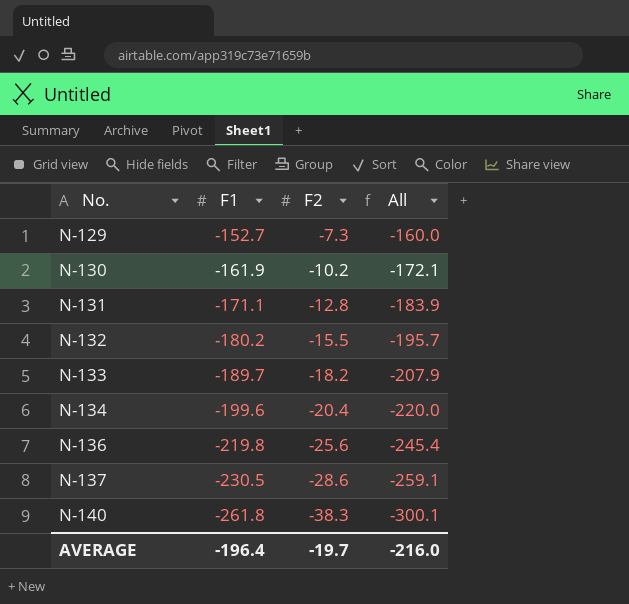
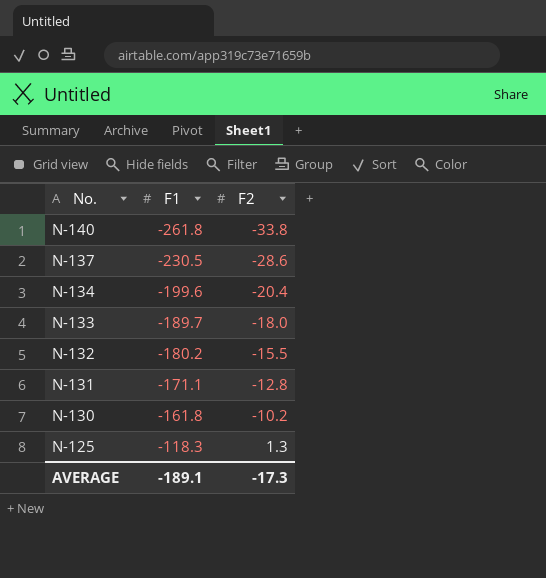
row order: No. ascending -> No. descending
column All | formula: [F1] + [F2] -> none
row N-129: -152.7 | -7.3 | -160.0 -> none
row N-136: -219.8 | -25.6 | -245.4 -> none
N-140 | F2: -38.3 -> -33.8
N-133 | F2: -18.2 -> -18.0
N-130 | F1: -161.9 -> -161.8
row N-125: none -> -118.3 | 1.3
AVERAGE | F1: -196.4 -> -189.1
AVERAGE | F2: -19.7 -> -17.3

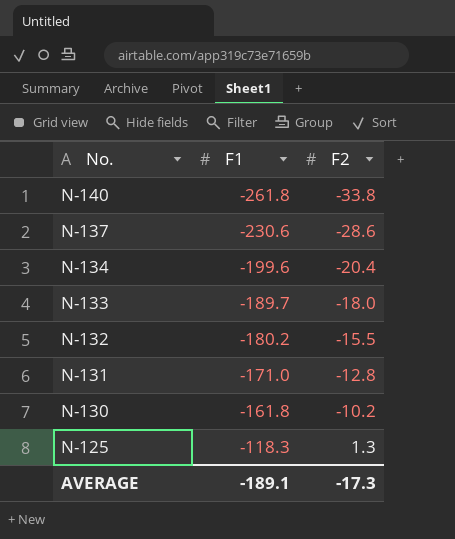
N-137 | F1: -230.5 -> -230.6
N-131 | F1: -171.1 -> -171.0

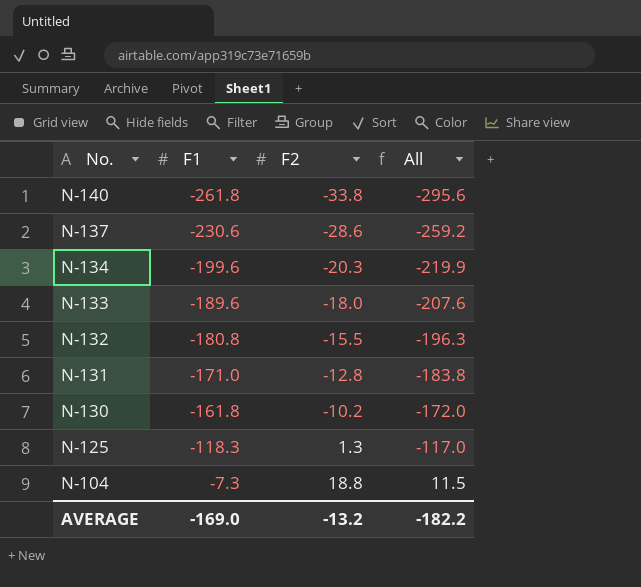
column All | formula: none -> [F1] + [F2]
N-134 | F2: -20.4 -> -20.3
N-133 | F1: -189.7 -> -189.6
N-132 | F1: -180.2 -> -180.8
row N-104: none -> -7.3 | 18.8 | 11.5
AVERAGE | F1: -189.1 -> -169.0
AVERAGE | F2: -17.3 -> -13.2

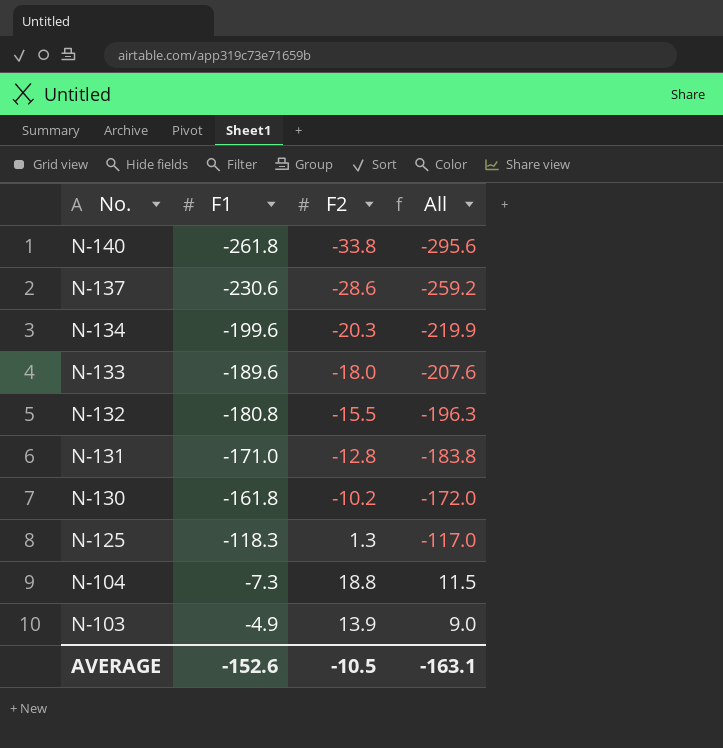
row N-103: none -> -4.9 | 13.9 | 9.0
AVERAGE | F1: -169.0 -> -152.6
AVERAGE | F2: -13.2 -> -10.5
AVERAGE | All: -182.2 -> -163.1

